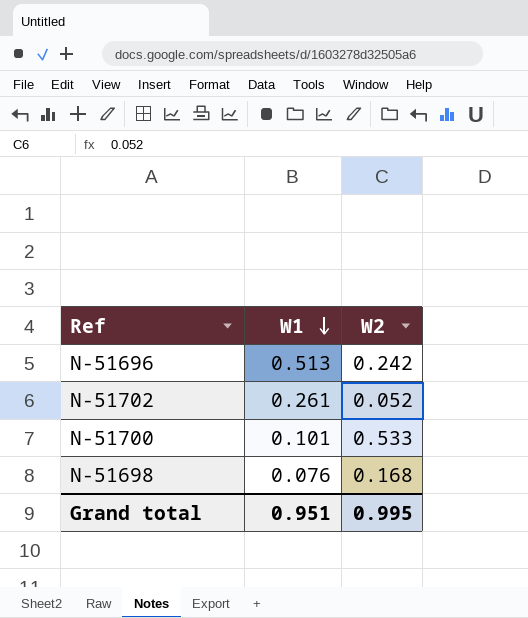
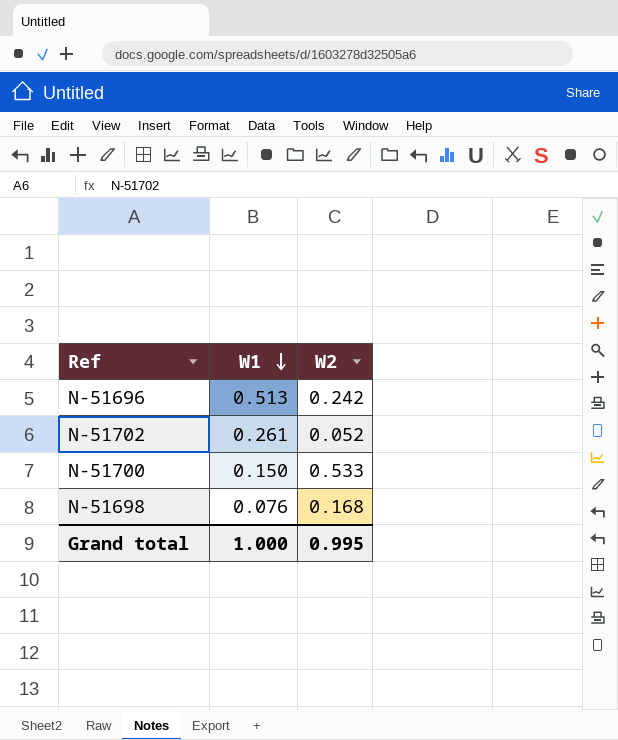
N-51700 | W1: 0.101 -> 0.150
Grand total | W1: 0.951 -> 1.000

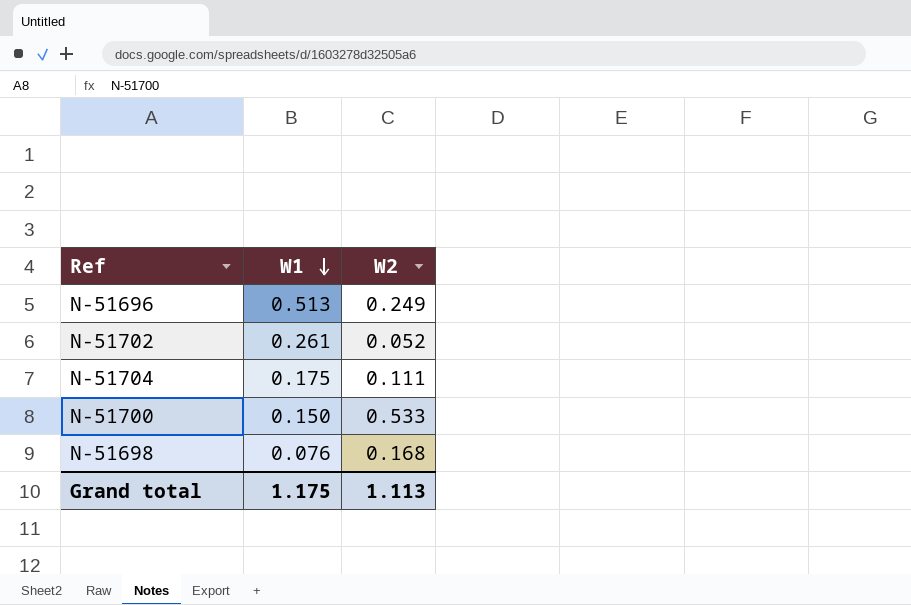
N-51696 | W2: 0.242 -> 0.249
row N-51704: none -> 0.175 | 0.111
Grand total | W1: 1.000 -> 1.175
Grand total | W2: 0.995 -> 1.113

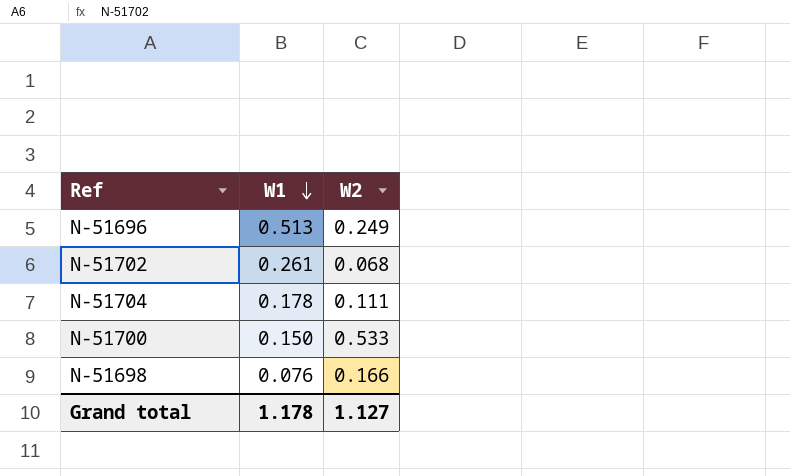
N-51702 | W2: 0.052 -> 0.068
N-51704 | W1: 0.175 -> 0.178
N-51698 | W2: 0.168 -> 0.166
Grand total | W1: 1.175 -> 1.178
Grand total | W2: 1.113 -> 1.127

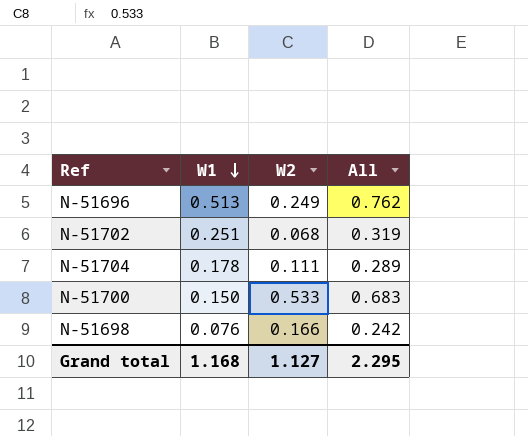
column All | formula: none -> [W1] + [W2]
N-51702 | W1: 0.261 -> 0.251
Grand total | W1: 1.178 -> 1.168

